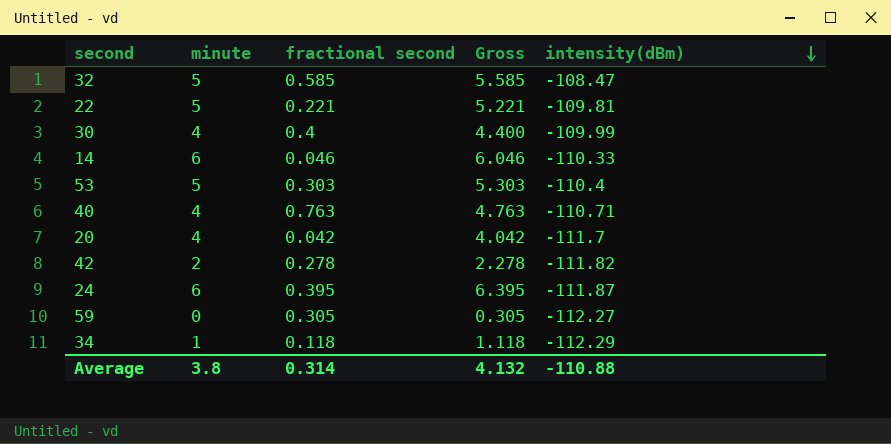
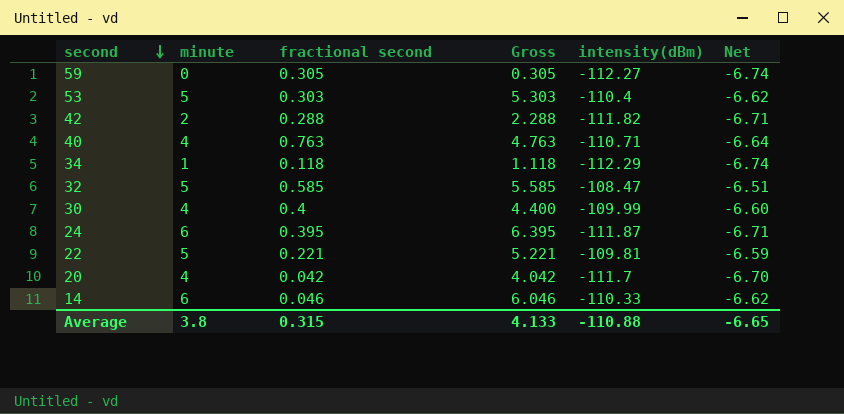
row order: intensity(dBm) descending -> second descending
column Net | formula: none -> [intensity(dBm)] * 0.06
42 | fractional second: 0.278 -> 0.288
42 | Gross: 2.278 -> 2.288
Average | fractional second: 0.314 -> 0.315
Average | Gross: 4.132 -> 4.133

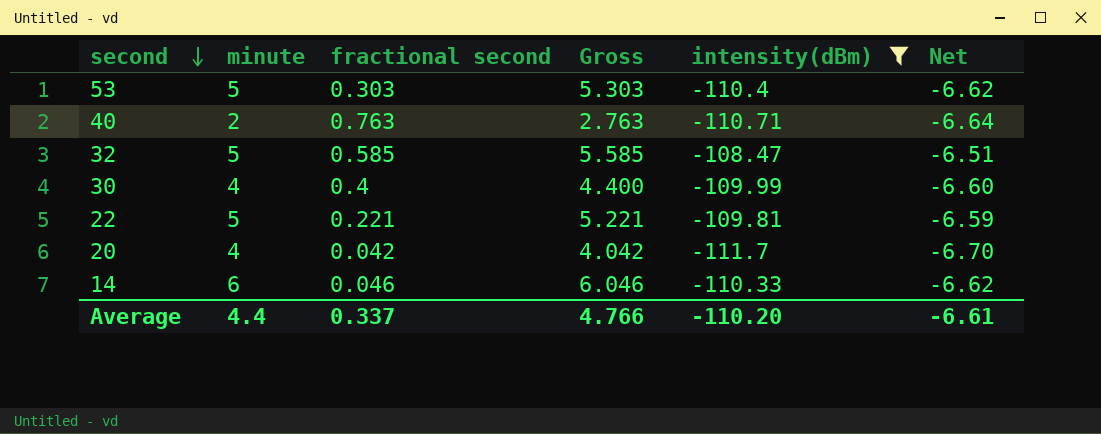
filter: none -> intensity(dBm) >= -111.7
40 | minute: 4 -> 2
40 | Gross: 4.763 -> 2.763
Average | minute: 3.8 -> 4.4
Average | fractional second: 0.315 -> 0.337
Average | Gross: 4.133 -> 4.766
Average | intensity(dBm): -110.88 -> -110.20
Average | Net: -6.65 -> -6.61

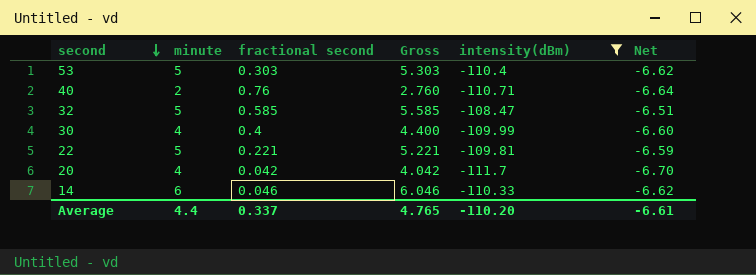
40 | fractional second: 0.763 -> 0.76
40 | Gross: 2.763 -> 2.760
Average | Gross: 4.766 -> 4.765

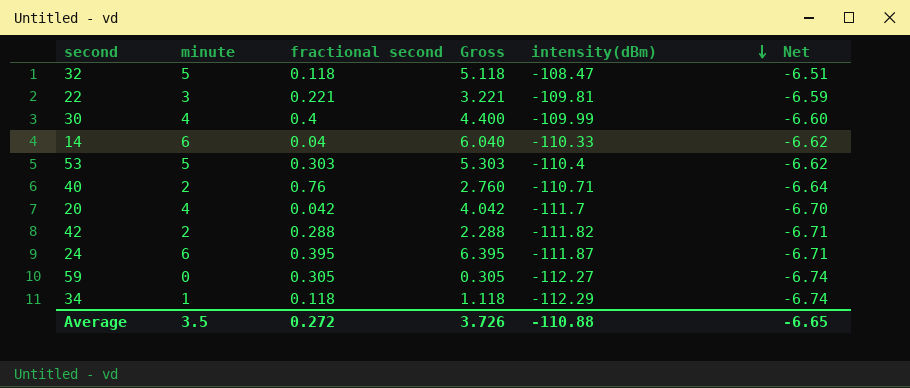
filter: intensity(dBm) >= -111.7 -> none
row order: second descending -> intensity(dBm) descending
32 | fractional second: 0.585 -> 0.118
32 | Gross: 5.585 -> 5.118
22 | minute: 5 -> 3
22 | Gross: 5.221 -> 3.221
14 | fractional second: 0.046 -> 0.04
14 | Gross: 6.046 -> 6.040
Average | minute: 4.4 -> 3.5
Average | fractional second: 0.337 -> 0.272
Average | Gross: 4.765 -> 3.726
Average | intensity(dBm): -110.20 -> -110.88
Average | Net: -6.61 -> -6.65

